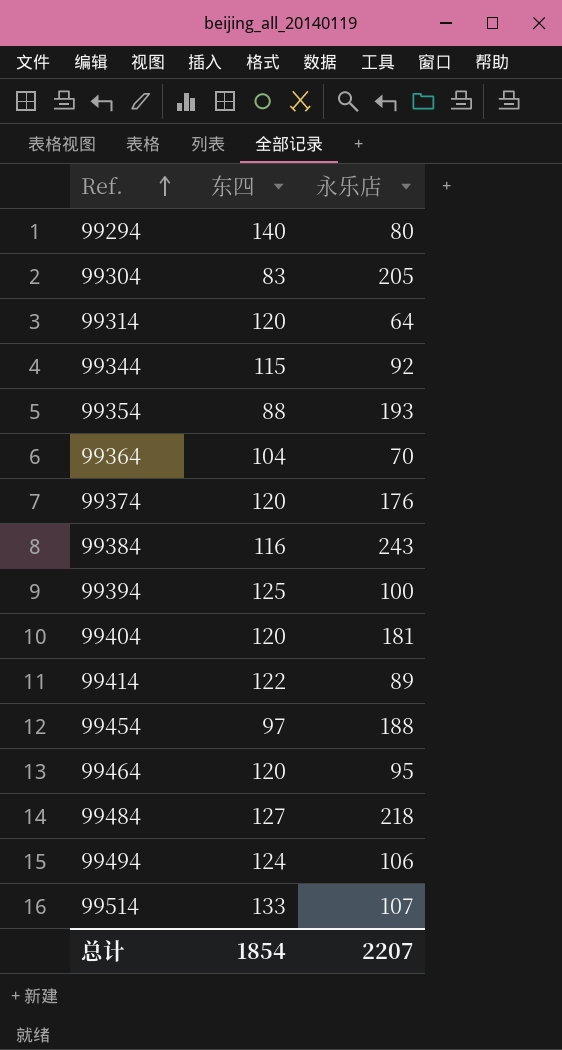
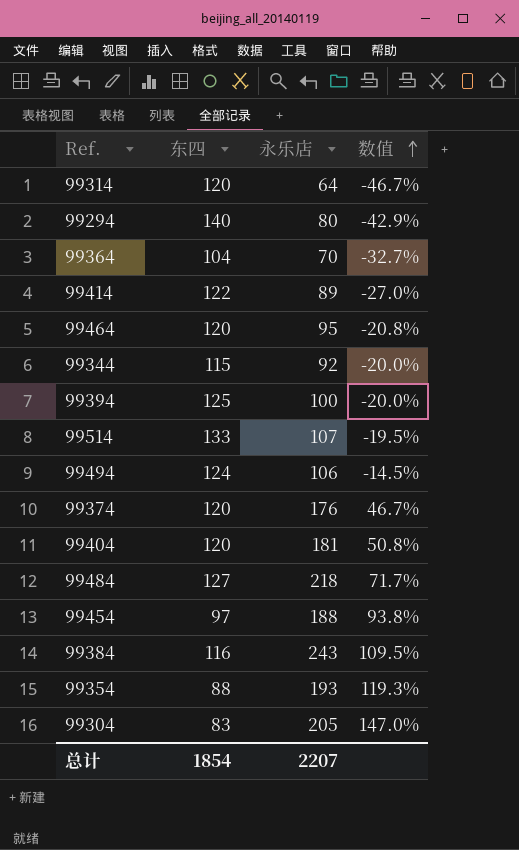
row order: Ref. ascending -> 数值 ascending
column 数值 | formula: none -> ([永乐店] - [东四]) / [东四]

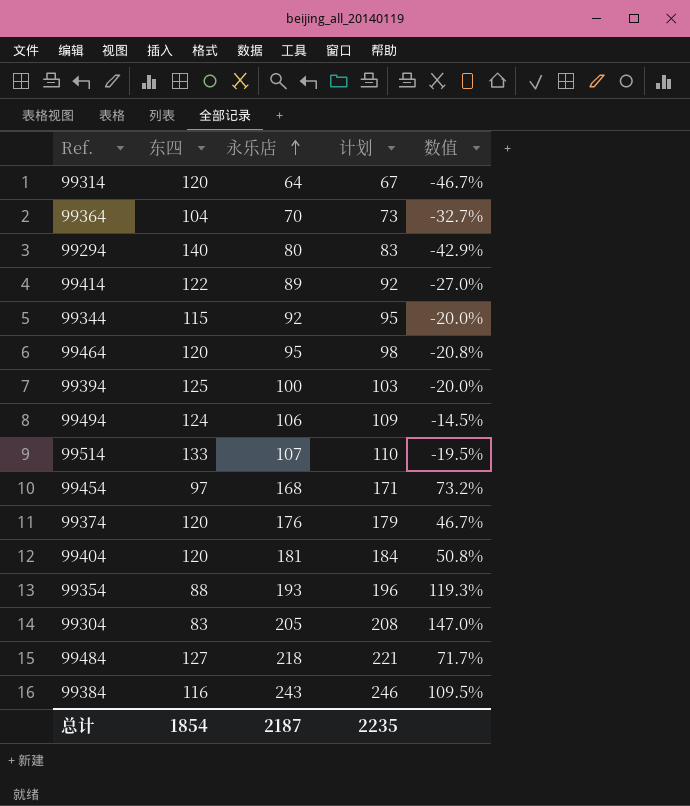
row order: 数值 ascending -> 永乐店 ascending
column 计划 | formula: none -> [永乐店] + 3
99454 | 永乐店: 188 -> 168
99454 | 数值: 93.8% -> 73.2%
总计 | 永乐店: 2207 -> 2187

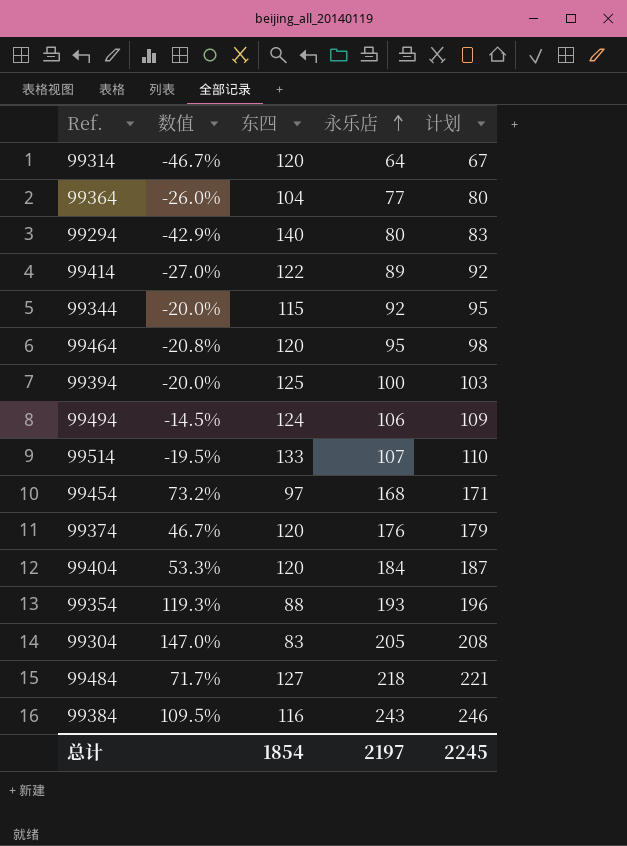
column 数值 | position: 5 -> 2
99364 | 数值: -32.7% -> -26.0%
99364 | 永乐店: 70 -> 77
99364 | 计划: 73 -> 80
99404 | 数值: 50.8% -> 53.3%
99404 | 永乐店: 181 -> 184
99404 | 计划: 184 -> 187
总计 | 永乐店: 2187 -> 2197
总计 | 计划: 2235 -> 2245

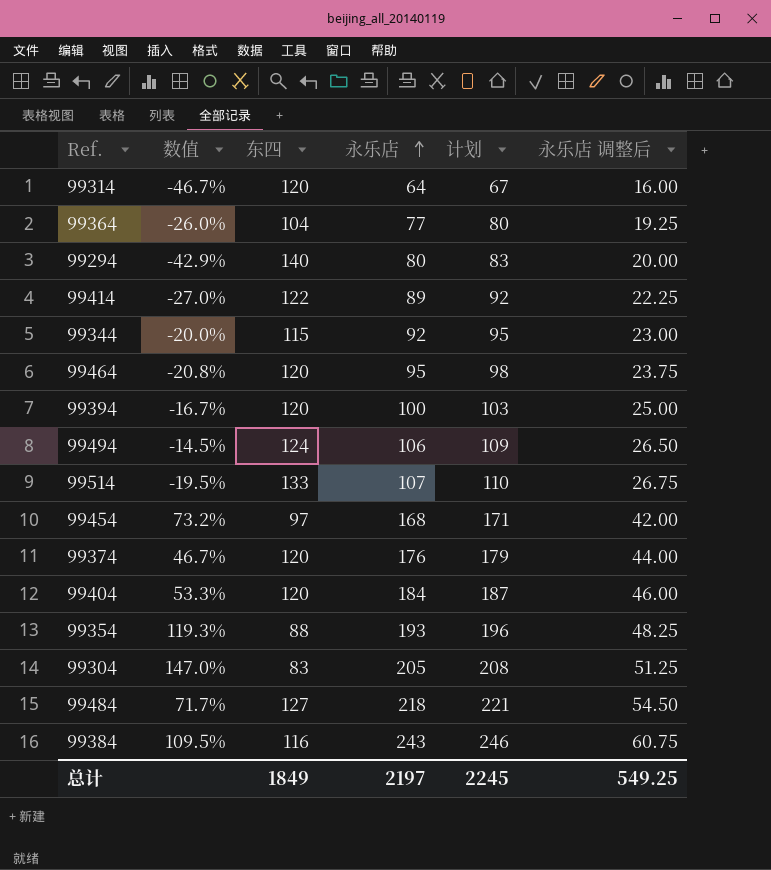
column 永乐店 调整后 | formula: none -> [永乐店] * 0.25
99394 | 数值: -20.0% -> -16.7%
99394 | 东四: 125 -> 120
总计 | 东四: 1854 -> 1849

